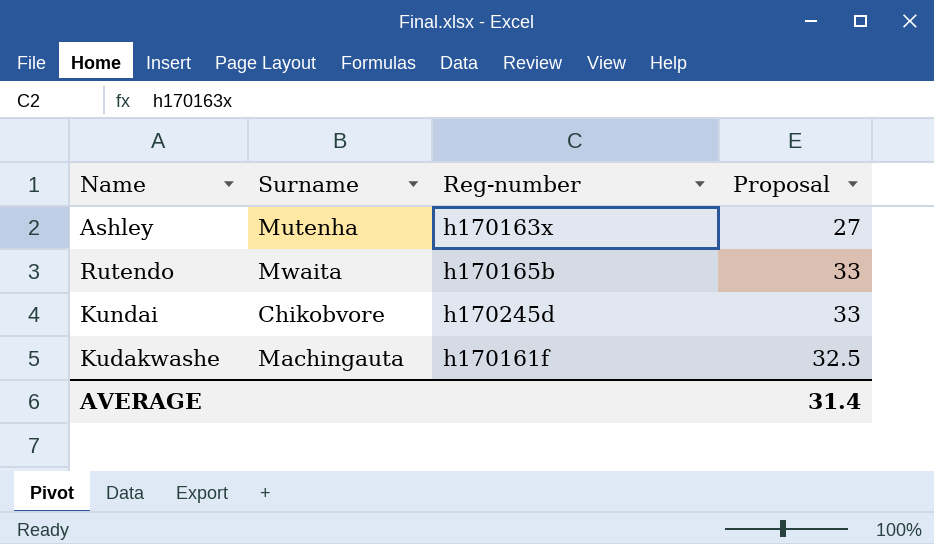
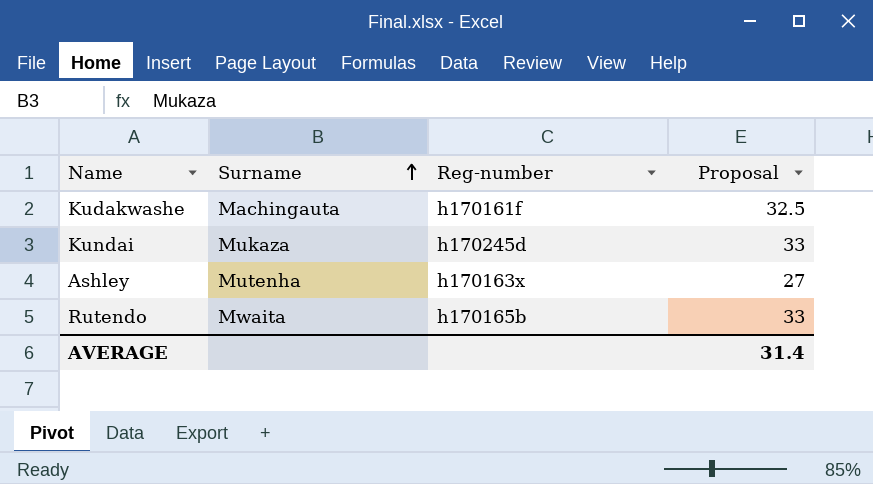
row order: none -> Surname ascending
Kundai | Surname: Chikobvore -> Mukaza

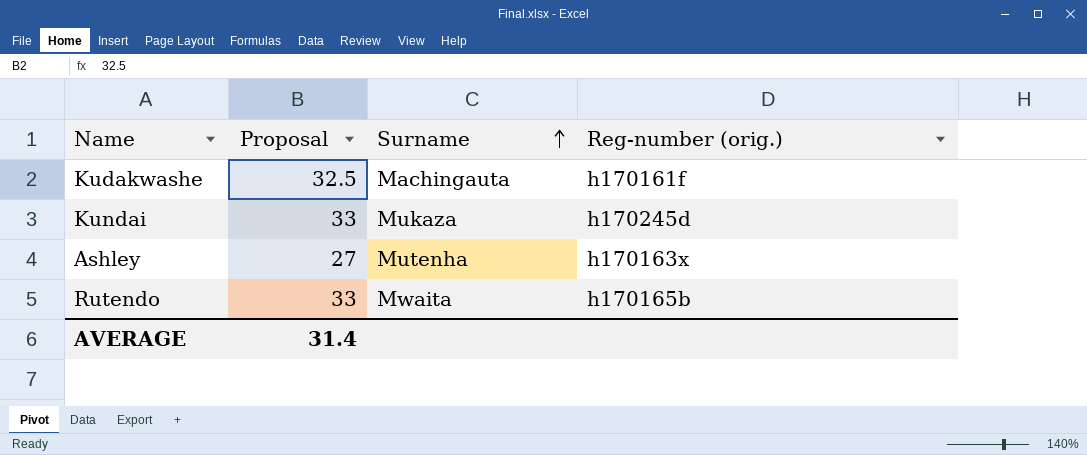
column Proposal | position: 4 -> 2
column name: Reg-number -> Reg-number (orig.)

